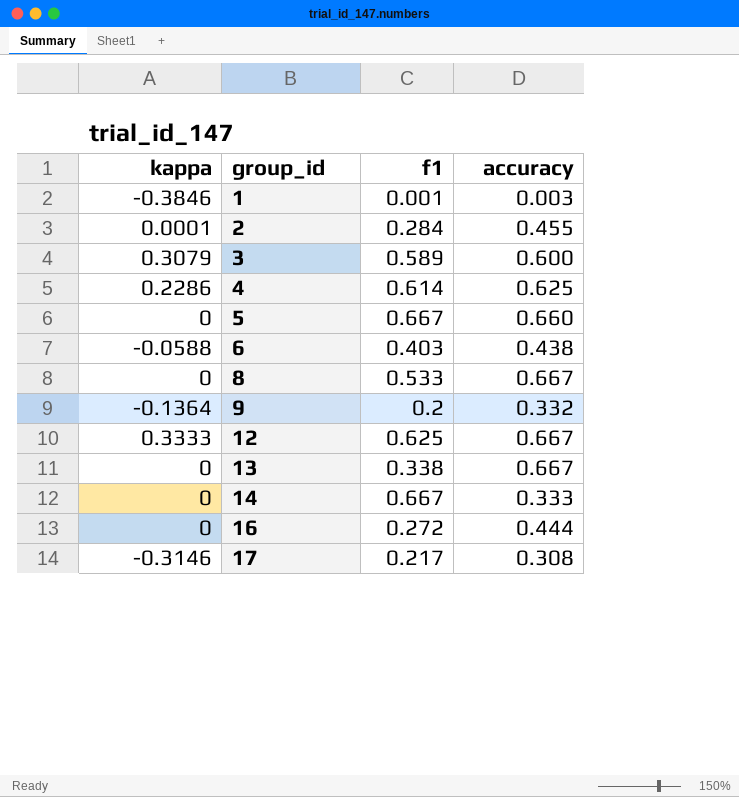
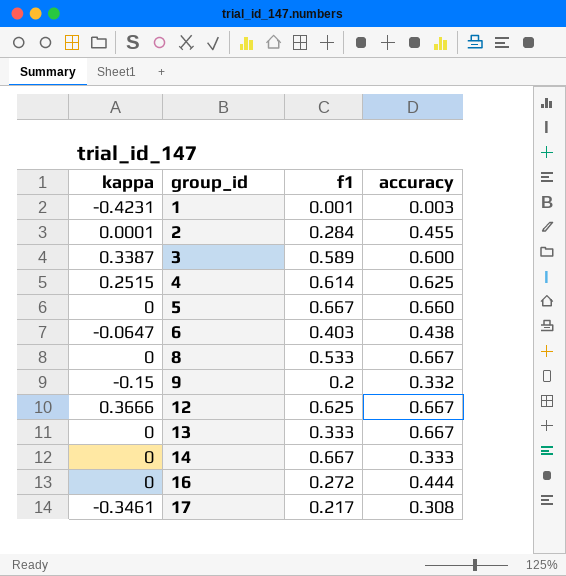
1 | kappa: -0.3846 -> -0.4231
3 | kappa: 0.3079 -> 0.3387
4 | kappa: 0.2286 -> 0.2515
6 | kappa: -0.0588 -> -0.0647
9 | kappa: -0.1364 -> -0.15
12 | kappa: 0.3333 -> 0.3666
13 | f1: 0.338 -> 0.333
17 | kappa: -0.3146 -> -0.3461

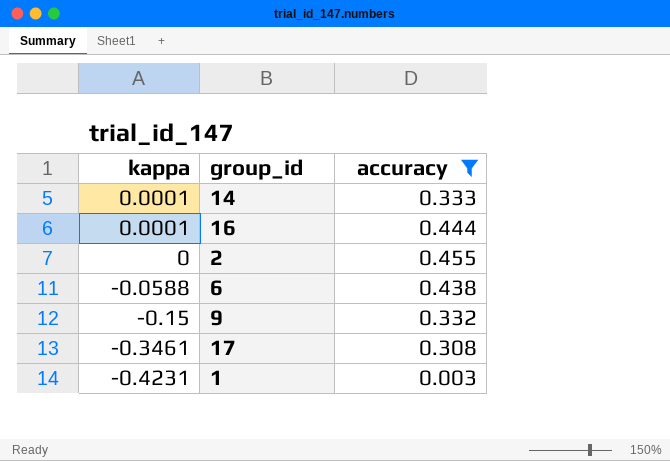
filter: none -> accuracy <= 0.455
row order: group_id ascending -> kappa descending
column f1 | position: 3 -> none
14 | kappa: 0 -> 0.0001
16 | kappa: 0 -> 0.0001
2 | kappa: 0.0001 -> 0
6 | kappa: -0.0647 -> -0.0588

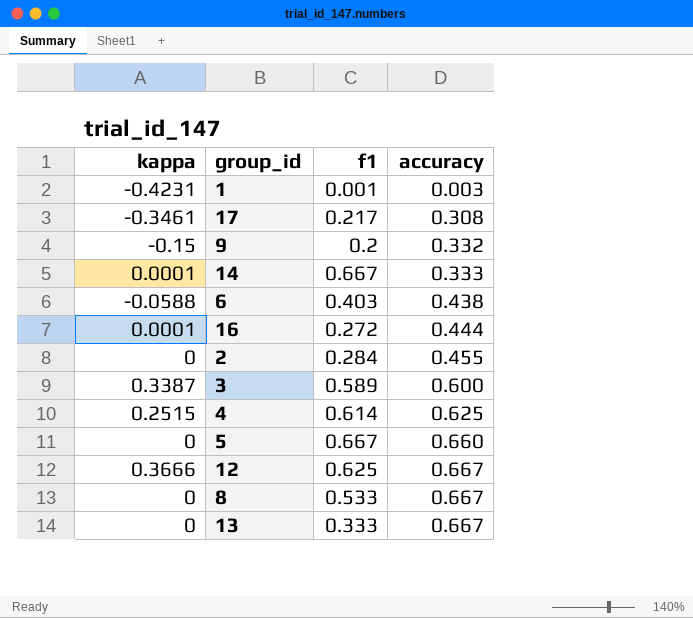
filter: accuracy <= 0.455 -> none
row order: kappa descending -> accuracy ascending
column f1 | position: none -> 3

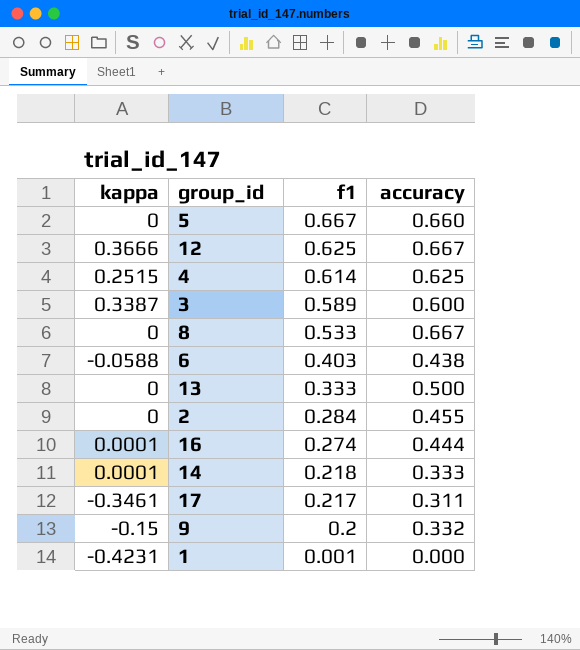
row order: accuracy ascending -> f1 descending
13 | accuracy: 0.667 -> 0.500
16 | f1: 0.272 -> 0.274
14 | f1: 0.667 -> 0.218
17 | accuracy: 0.308 -> 0.311
1 | accuracy: 0.003 -> 0.000

